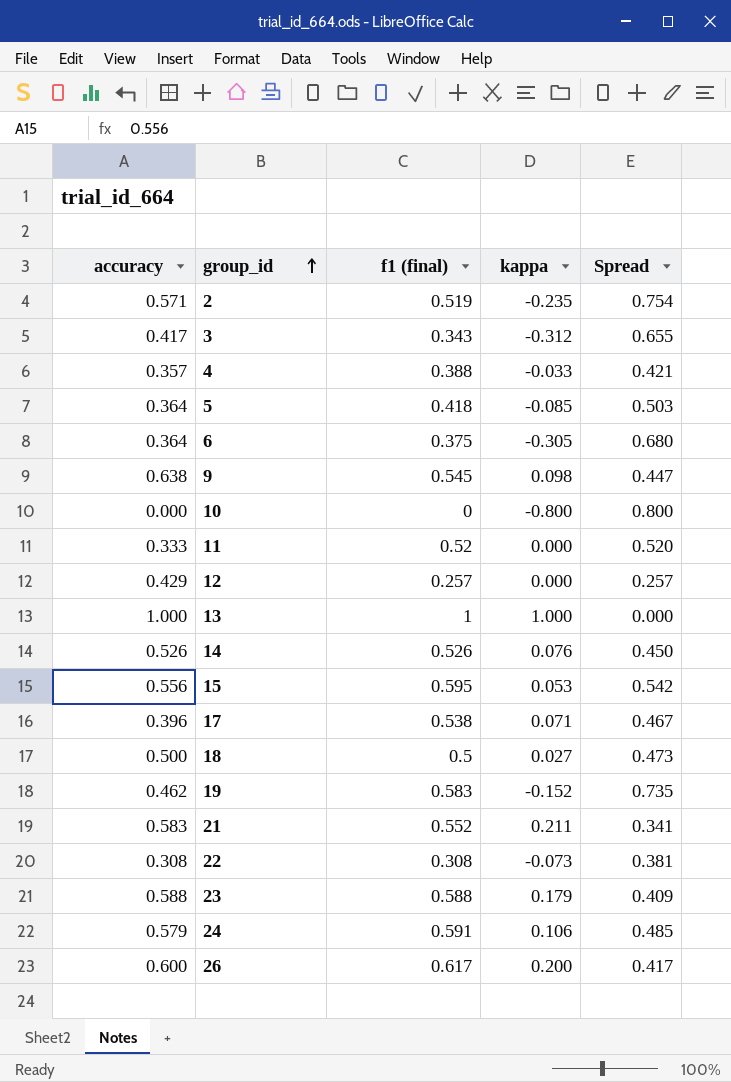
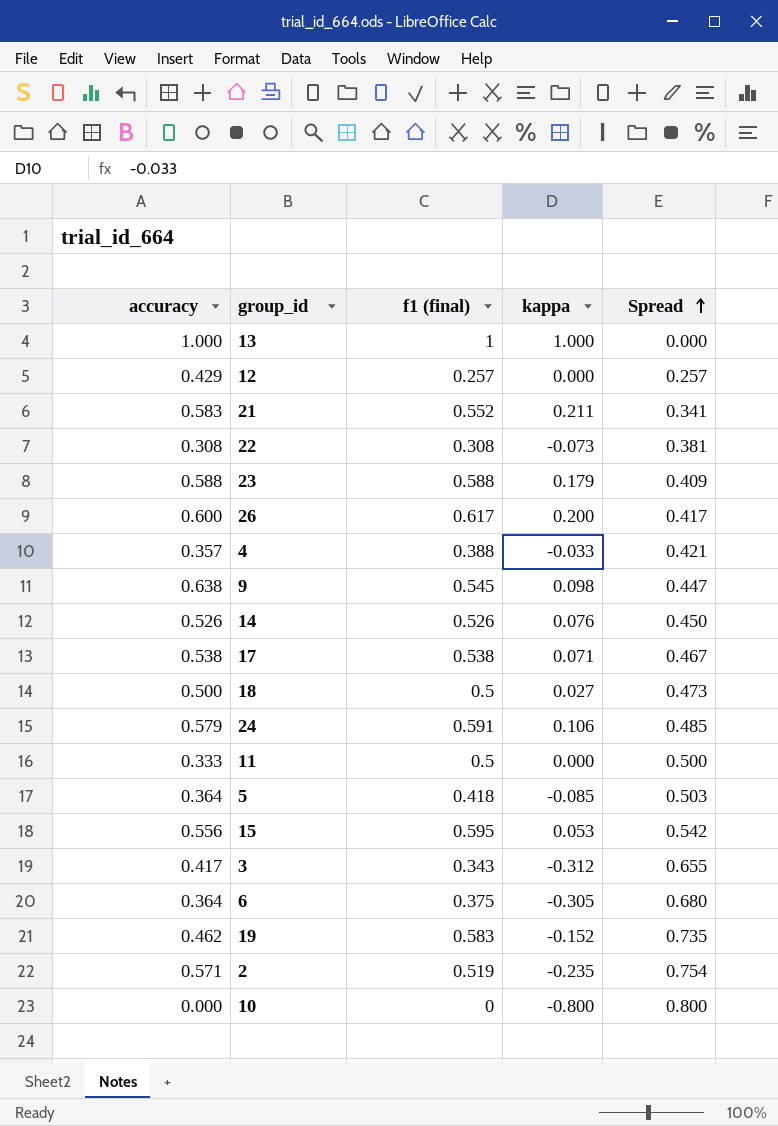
row order: group_id ascending -> Spread ascending
17 | accuracy: 0.396 -> 0.538
11 | f1 (final): 0.52 -> 0.5
11 | Spread: 0.520 -> 0.500

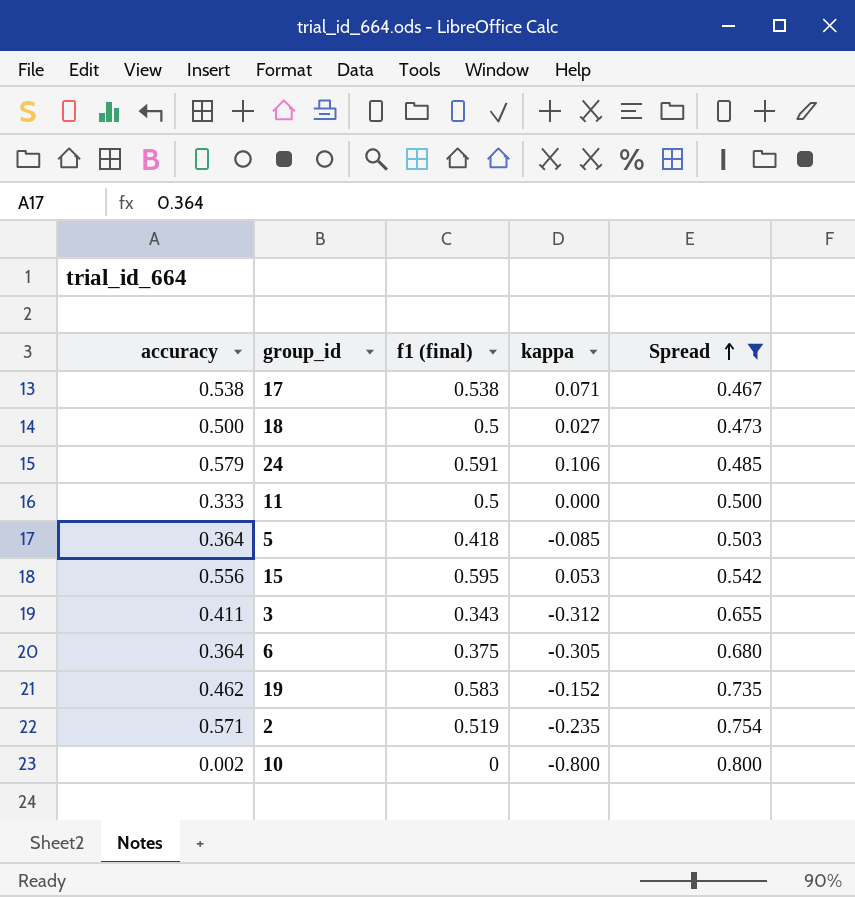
filter: none -> Spread >= 0.467
3 | accuracy: 0.417 -> 0.411
10 | accuracy: 0.000 -> 0.002

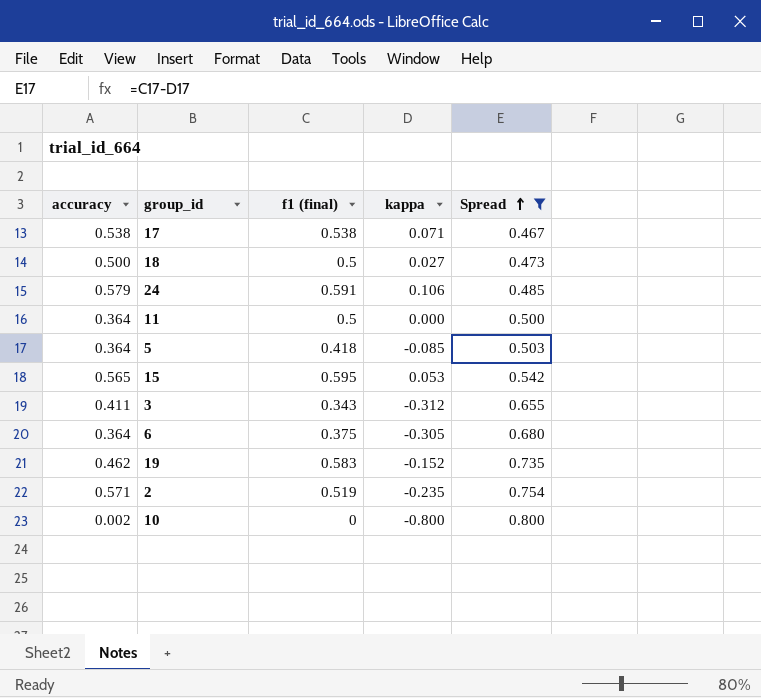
11 | accuracy: 0.333 -> 0.364
15 | accuracy: 0.556 -> 0.565

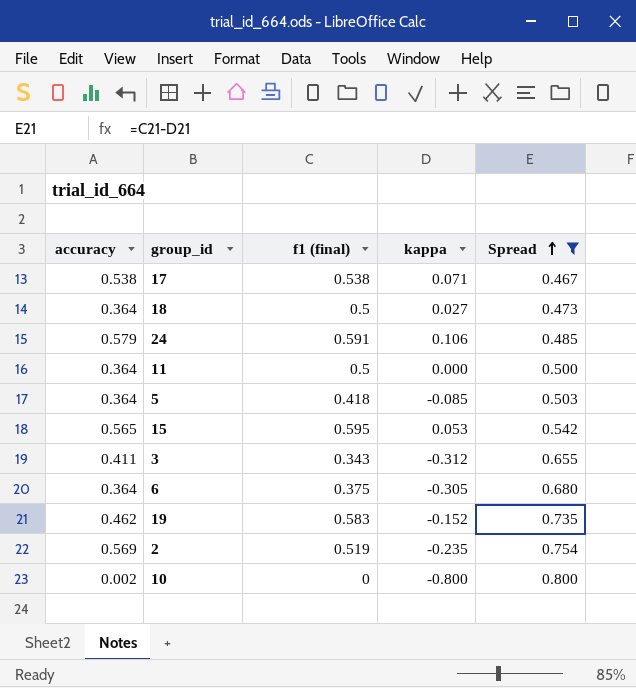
18 | accuracy: 0.500 -> 0.364
2 | accuracy: 0.571 -> 0.569

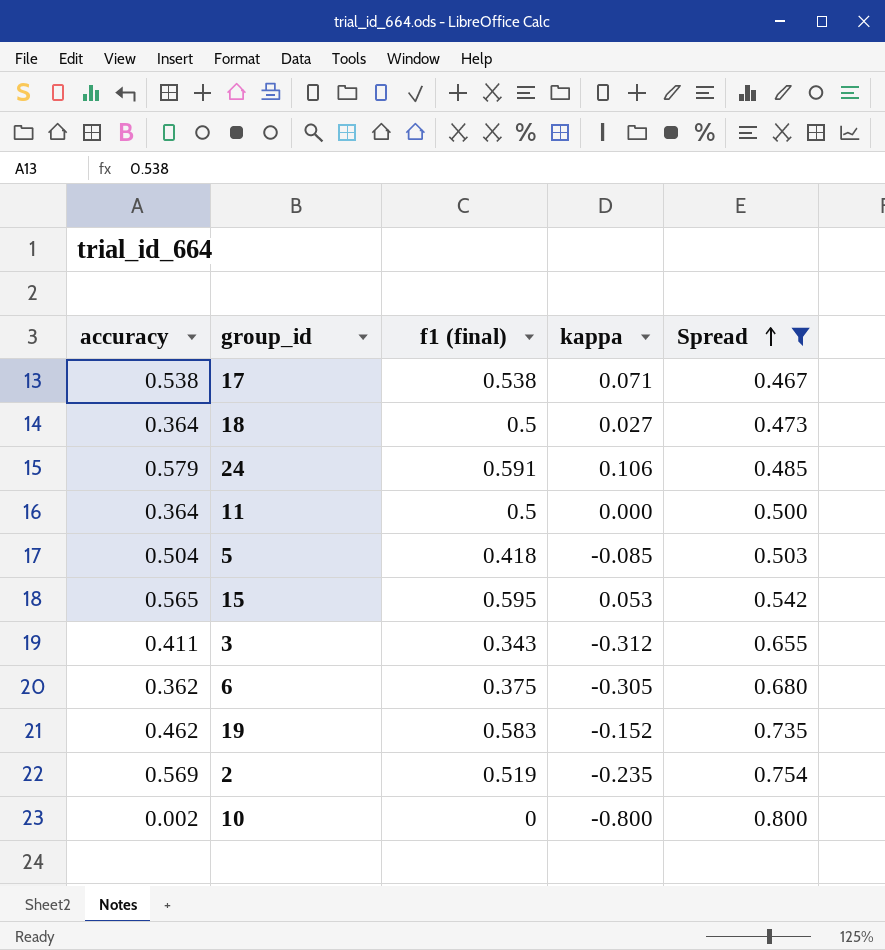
5 | accuracy: 0.364 -> 0.504
6 | accuracy: 0.364 -> 0.362

